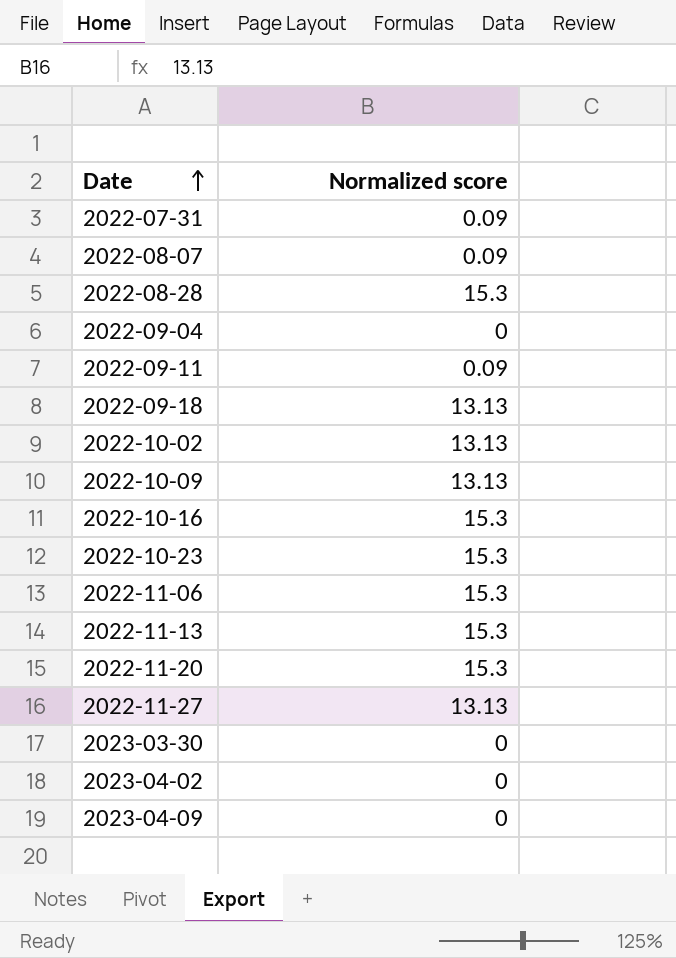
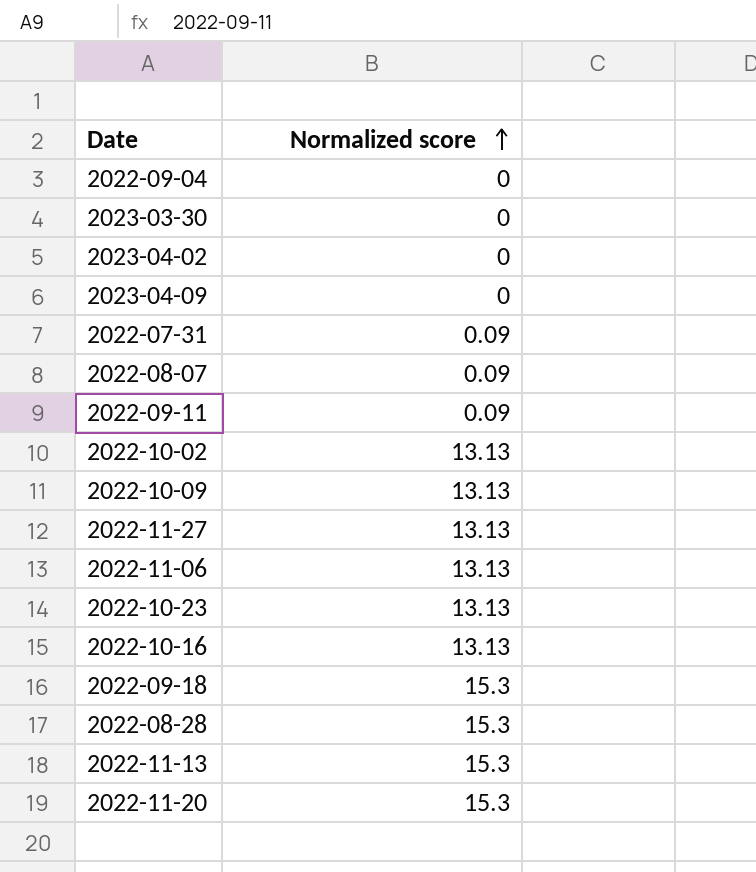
row order: Date ascending -> Normalized score ascending
2022-11-06 | Normalized score: 15.3 -> 13.13
2022-10-23 | Normalized score: 15.3 -> 13.13
2022-10-16 | Normalized score: 15.3 -> 13.13
2022-09-18 | Normalized score: 13.13 -> 15.3

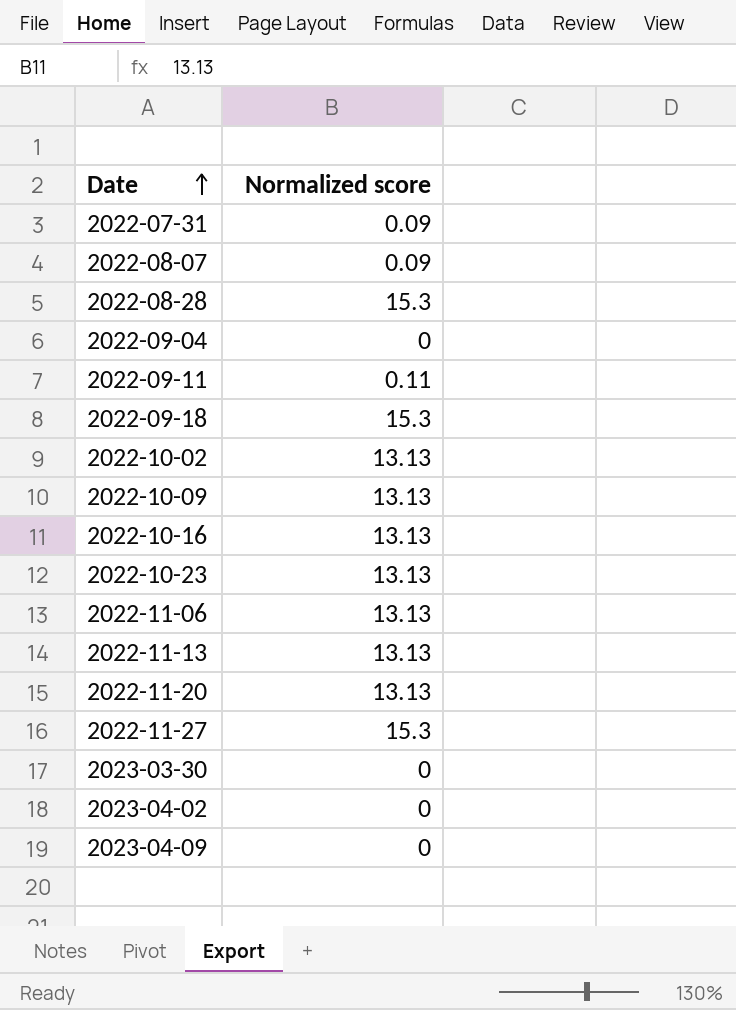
row order: Normalized score ascending -> Date ascending
2022-09-11 | Normalized score: 0.09 -> 0.11
2022-11-13 | Normalized score: 15.3 -> 13.13
2022-11-20 | Normalized score: 15.3 -> 13.13
2022-11-27 | Normalized score: 13.13 -> 15.3

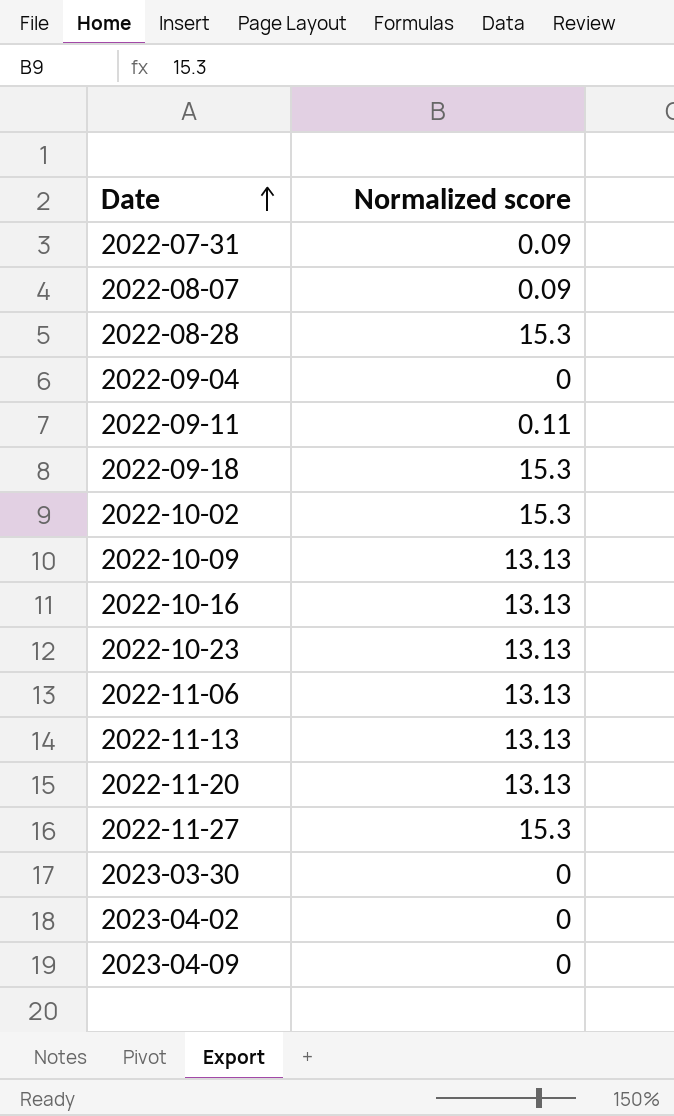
2022-10-02 | Normalized score: 13.13 -> 15.3

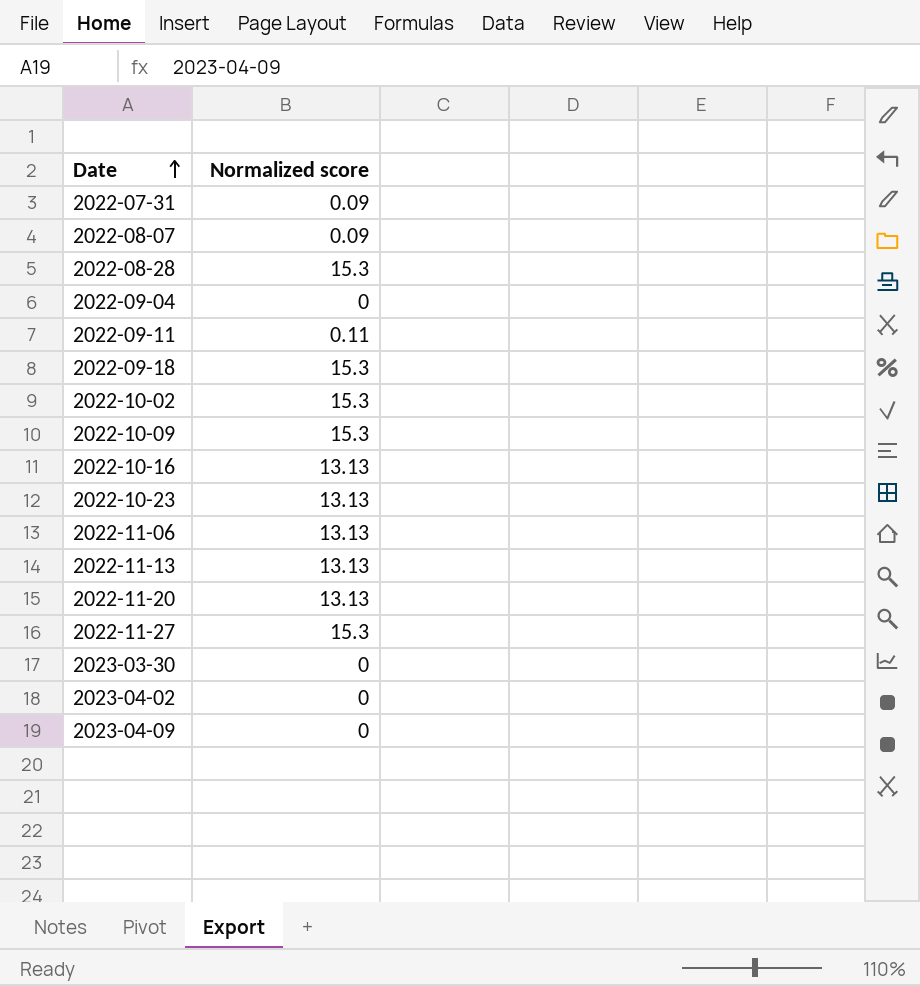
2022-10-09 | Normalized score: 13.13 -> 15.3

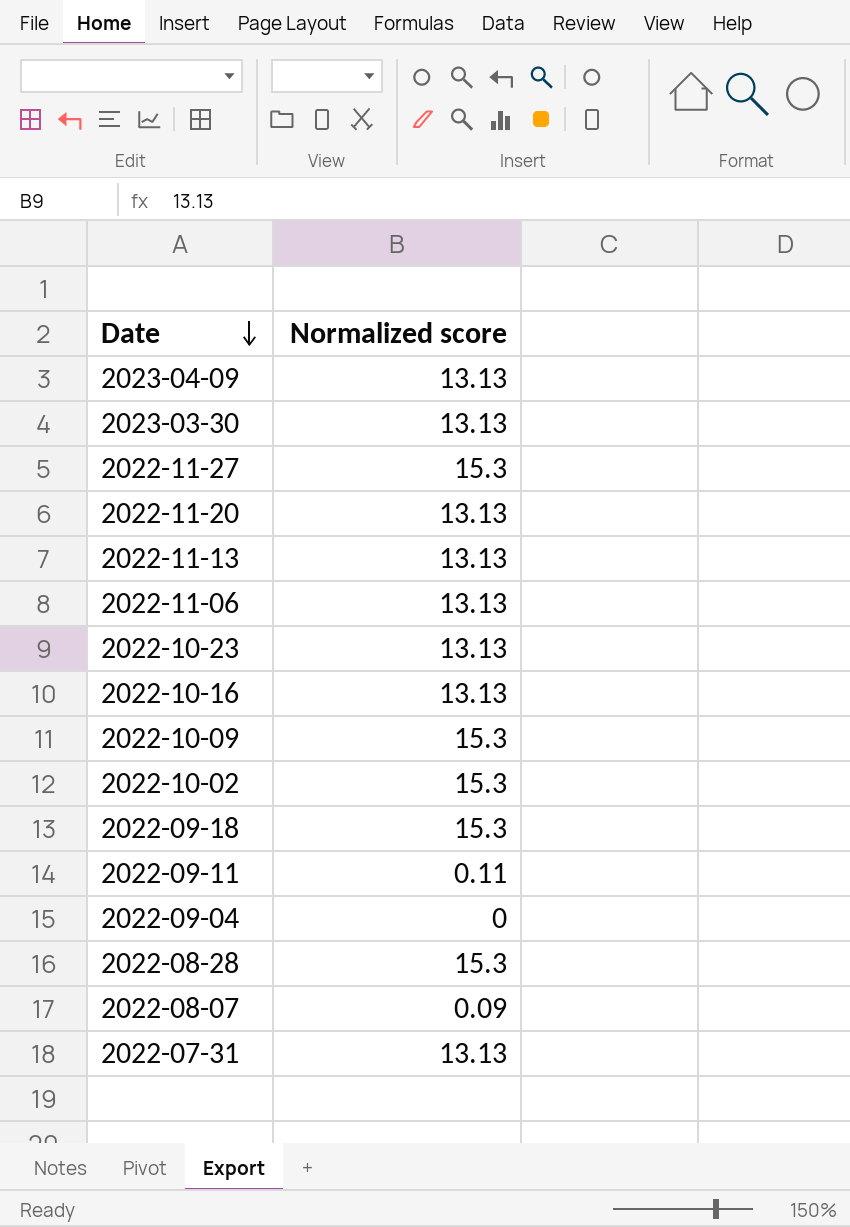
row order: Date ascending -> Date descending
row 2023-04-02: 0 -> none
2023-04-09 | Normalized score: 0 -> 13.13
2023-03-30 | Normalized score: 0 -> 13.13
2022-07-31 | Normalized score: 0.09 -> 13.13

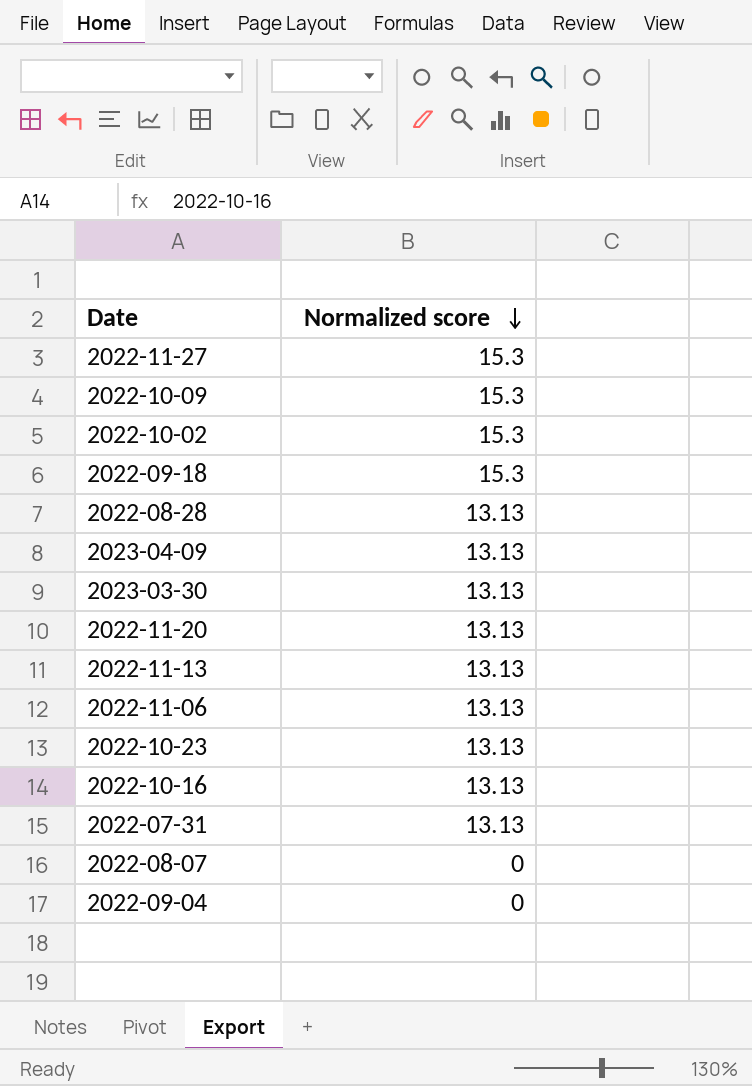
row order: Date descending -> Normalized score descending
row 2022-09-11: 0.11 -> none
2022-08-28 | Normalized score: 15.3 -> 13.13
2022-08-07 | Normalized score: 0.09 -> 0

